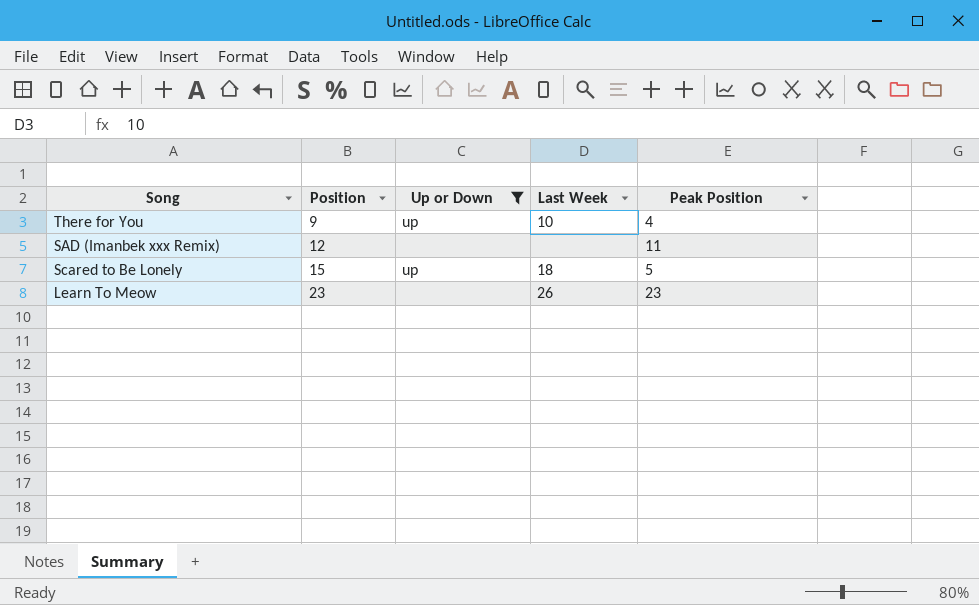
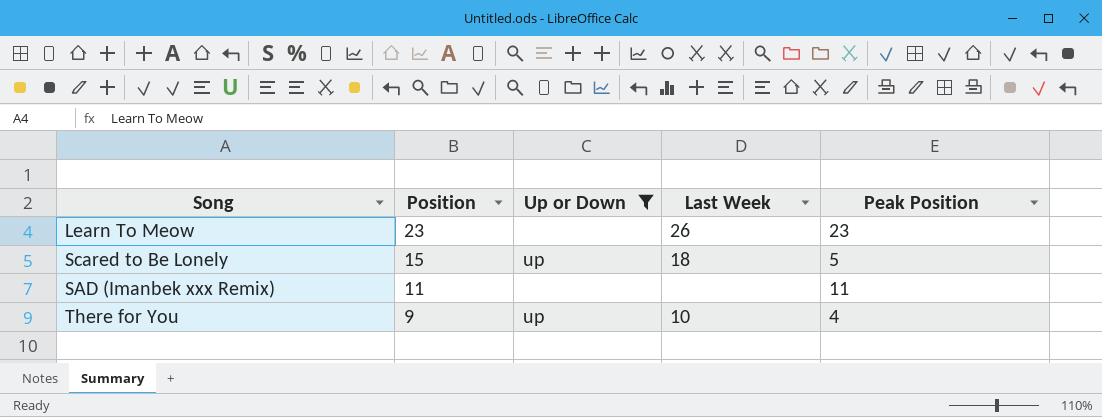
row order: Position ascending -> Position descending
SAD (Imanbek xxx Remix) | Position: 12 -> 11

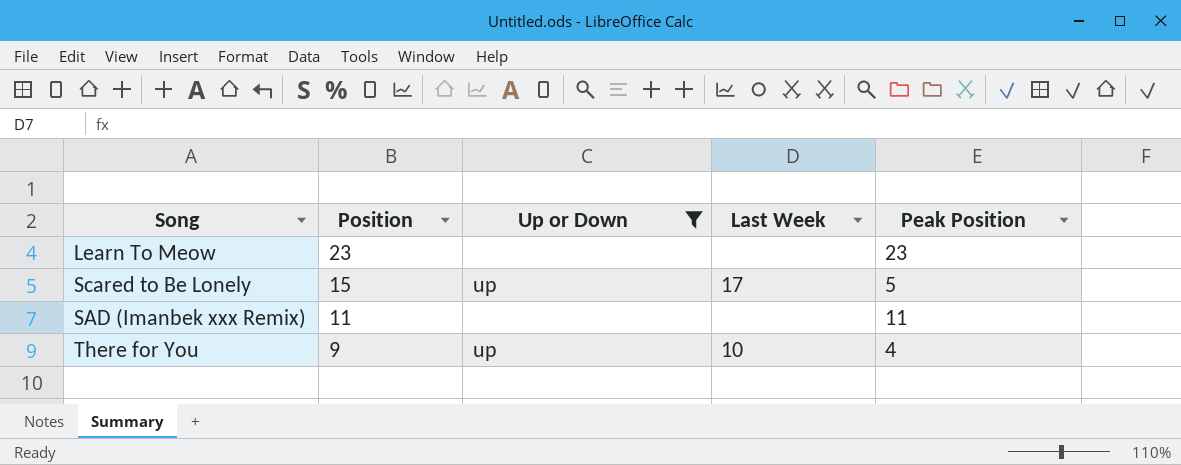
Learn To Meow | Last Week: 26 -> none
Scared to Be Lonely | Last Week: 18 -> 17

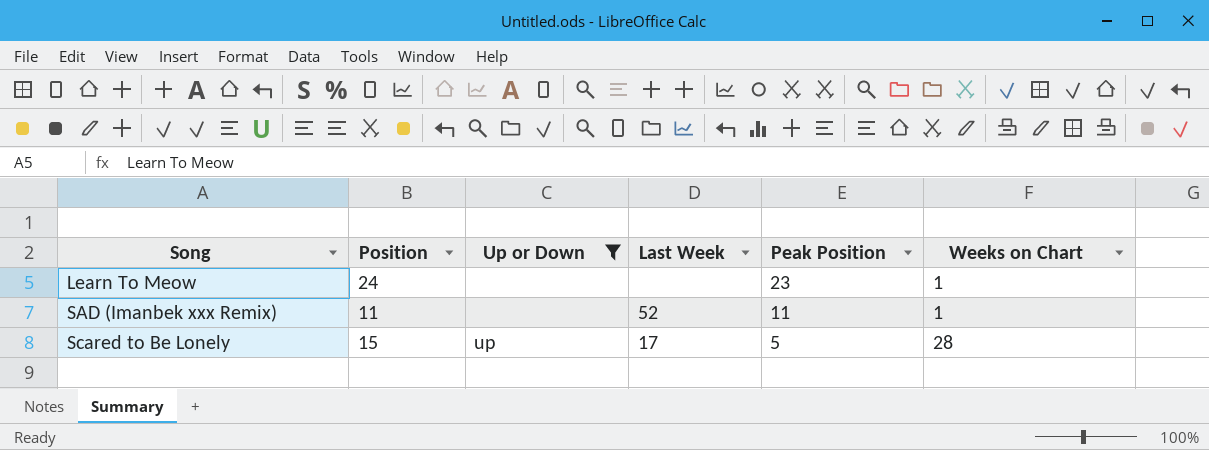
row order: Position descending -> Song ascending
column Weeks on Chart | position: none -> 6
row There for You: 9 | up | 10 | 4 -> none
Learn To Meow | Position: 23 -> 24
SAD (Imanbek xxx Remix) | Last Week: none -> 52

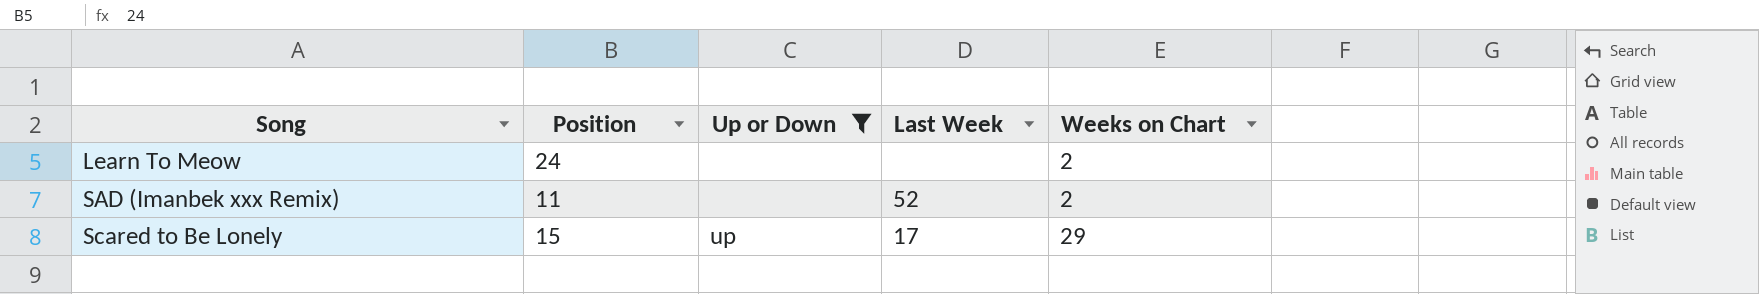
column Peak Position | position: 5 -> none
Learn To Meow | Weeks on Chart: 1 -> 2
SAD (Imanbek xxx Remix) | Weeks on Chart: 1 -> 2
Scared to Be Lonely | Weeks on Chart: 28 -> 29

